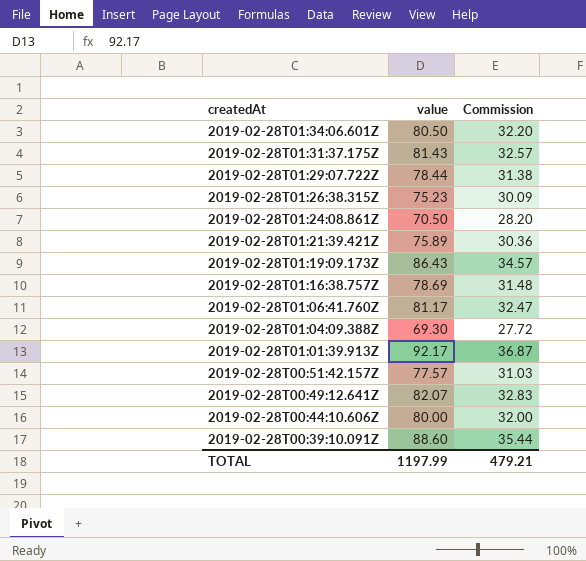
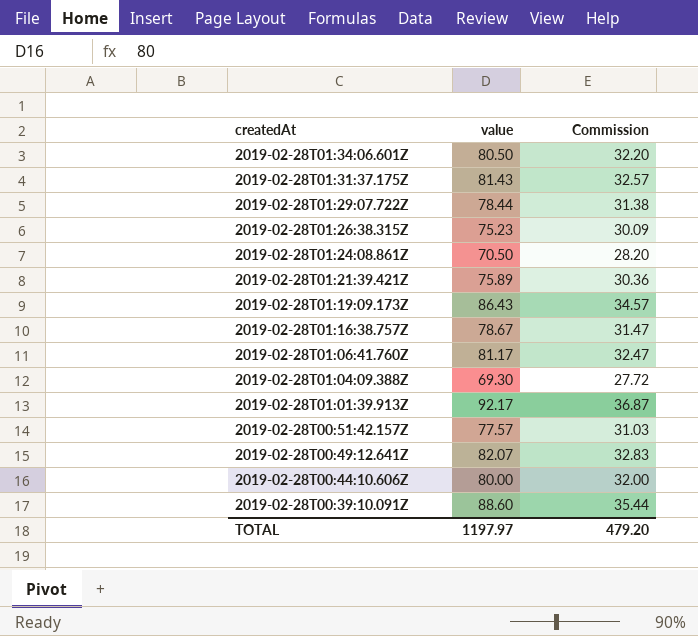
2019-02-28T01:16:38.757Z | value: 78.69 -> 78.67
2019-02-28T01:16:38.757Z | Commission: 31.48 -> 31.47
TOTAL | value: 1197.99 -> 1197.97
TOTAL | Commission: 479.21 -> 479.20

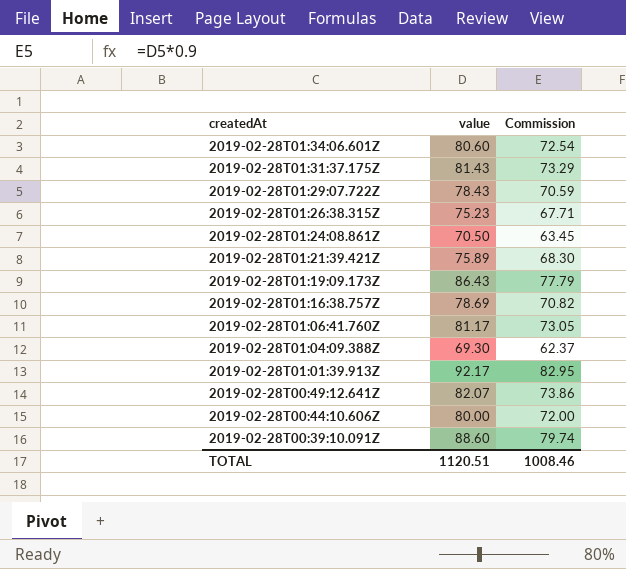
column Commission | formula: [value] * 0.4 -> [value] * 0.9
row 2019-02-28T00:51:42.157Z: 77.57 | 31.03 -> none
2019-02-28T01:34:06.601Z | value: 80.50 -> 80.60
2019-02-28T01:29:07.722Z | value: 78.44 -> 78.43
2019-02-28T01:16:38.757Z | value: 78.67 -> 78.69
TOTAL | value: 1197.97 -> 1120.51
TOTAL | Commission: 479.20 -> 1008.46

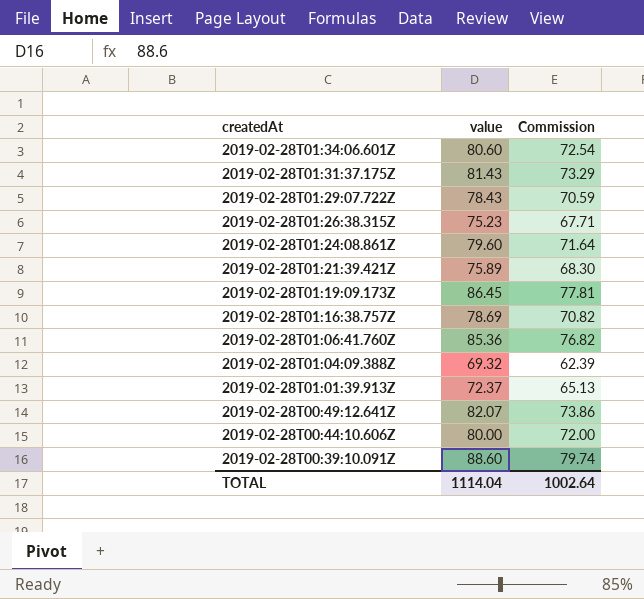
2019-02-28T01:24:08.861Z | value: 70.50 -> 79.60
2019-02-28T01:24:08.861Z | Commission: 63.45 -> 71.64
2019-02-28T01:19:09.173Z | value: 86.43 -> 86.45
2019-02-28T01:19:09.173Z | Commission: 77.79 -> 77.81
2019-02-28T01:06:41.760Z | value: 81.17 -> 85.36
2019-02-28T01:06:41.760Z | Commission: 73.05 -> 76.82
2019-02-28T01:04:09.388Z | value: 69.30 -> 69.32
2019-02-28T01:04:09.388Z | Commission: 62.37 -> 62.39
2019-02-28T01:01:39.913Z | value: 92.17 -> 72.37
2019-02-28T01:01:39.913Z | Commission: 82.95 -> 65.13
TOTAL | value: 1120.51 -> 1114.04
TOTAL | Commission: 1008.46 -> 1002.64

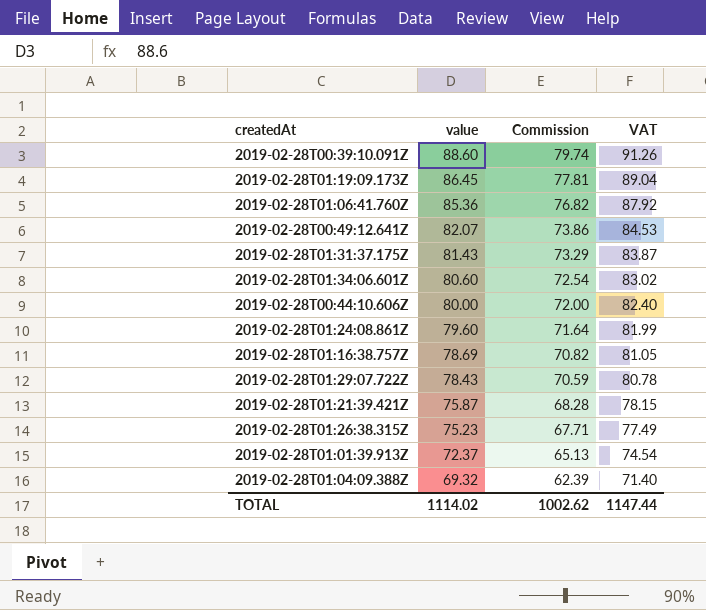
row order: createdAt descending -> value descending
column VAT | formula: none -> [value] * 1.03
2019-02-28T01:21:39.421Z | value: 75.89 -> 75.87
2019-02-28T01:21:39.421Z | Commission: 68.30 -> 68.28
TOTAL | value: 1114.04 -> 1114.02
TOTAL | Commission: 1002.64 -> 1002.62

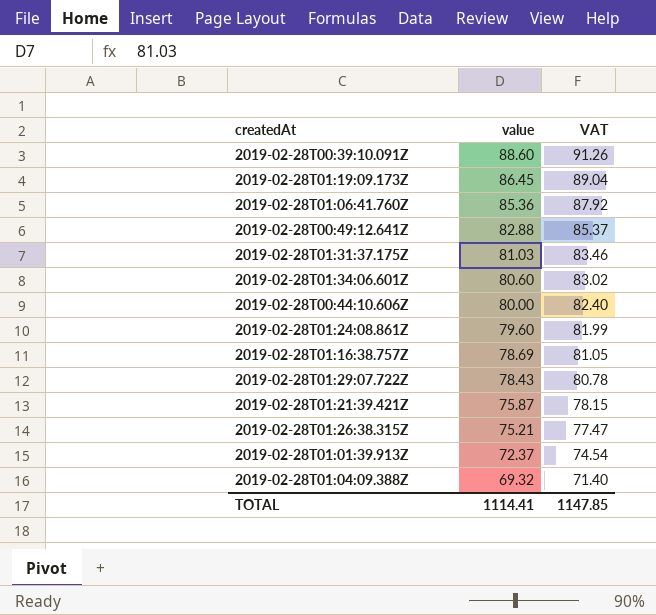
column Commission | formula: [value] * 0.9 -> none
2019-02-28T00:49:12.641Z | value: 82.07 -> 82.88
2019-02-28T00:49:12.641Z | VAT: 84.53 -> 85.37
2019-02-28T01:31:37.175Z | value: 81.43 -> 81.03
2019-02-28T01:31:37.175Z | VAT: 83.87 -> 83.46
2019-02-28T01:26:38.315Z | value: 75.23 -> 75.21
2019-02-28T01:26:38.315Z | VAT: 77.49 -> 77.47
TOTAL | value: 1114.02 -> 1114.41
TOTAL | VAT: 1147.44 -> 1147.85

